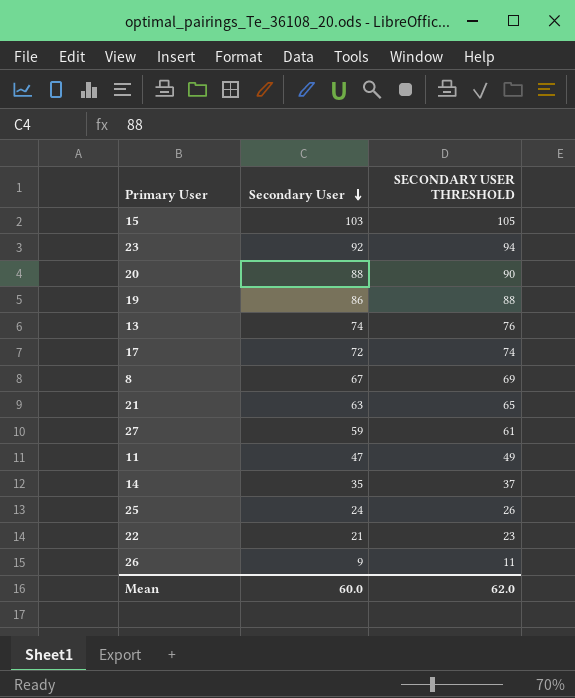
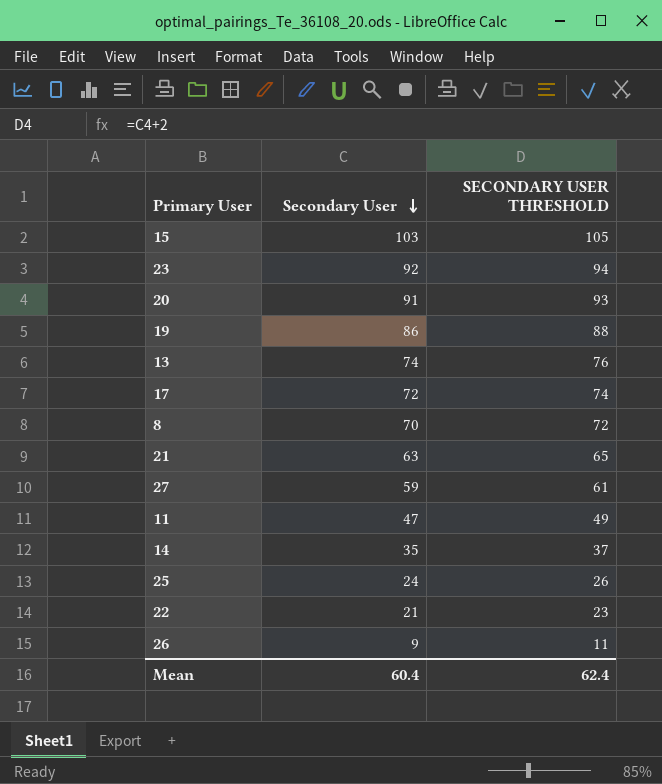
20 | Secondary User: 88 -> 91
20 | SECONDARY USER THRESHOLD: 90 -> 93
8 | Secondary User: 67 -> 70
8 | SECONDARY USER THRESHOLD: 69 -> 72
Mean | Secondary User: 60.0 -> 60.4
Mean | SECONDARY USER THRESHOLD: 62.0 -> 62.4

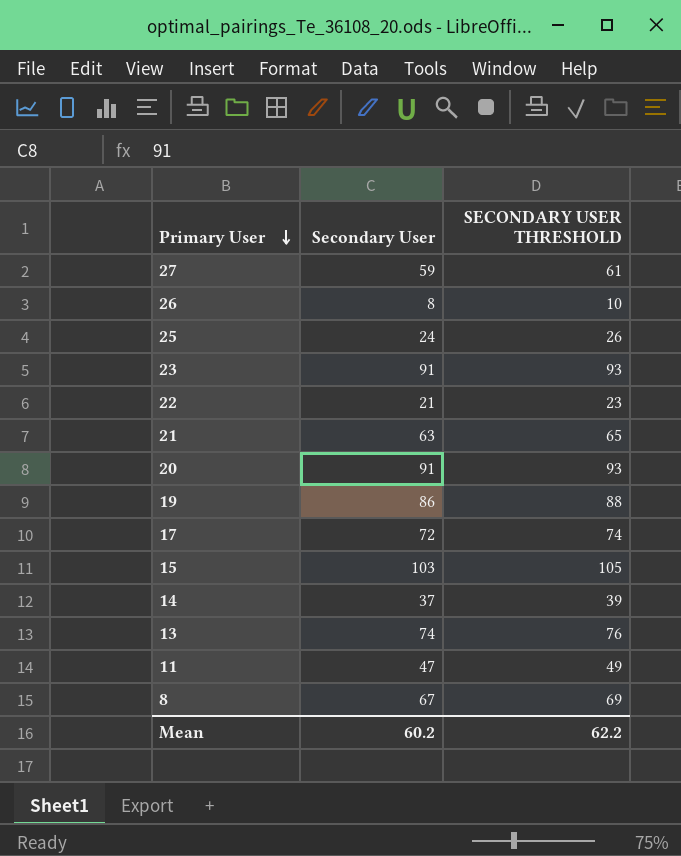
row order: Secondary User descending -> Primary User descending
26 | Secondary User: 9 -> 8
26 | SECONDARY USER THRESHOLD: 11 -> 10
23 | Secondary User: 92 -> 91
23 | SECONDARY USER THRESHOLD: 94 -> 93
14 | Secondary User: 35 -> 37
14 | SECONDARY USER THRESHOLD: 37 -> 39
8 | Secondary User: 70 -> 67
8 | SECONDARY USER THRESHOLD: 72 -> 69
Mean | Secondary User: 60.4 -> 60.2
Mean | SECONDARY USER THRESHOLD: 62.4 -> 62.2

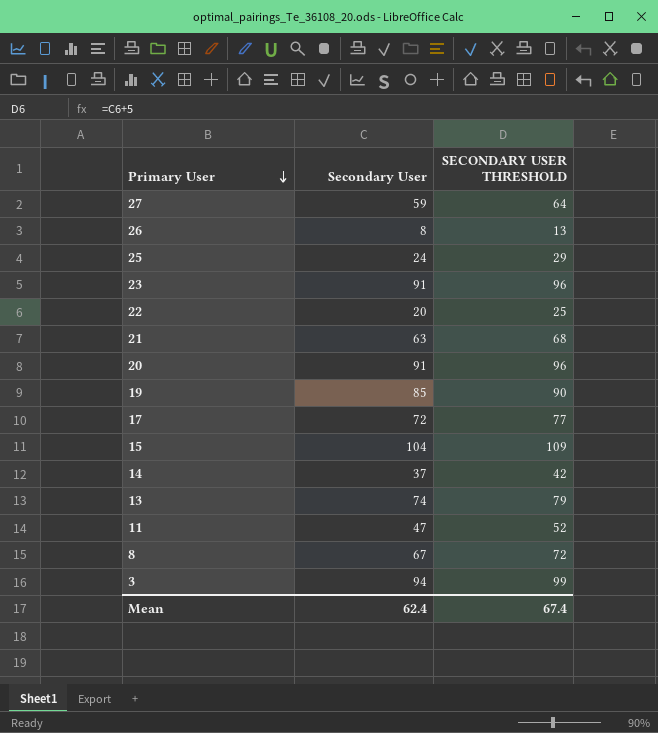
column SECONDARY USER THRESHOLD | formula: [Secondary User] + 2 -> [Secondary User] + 5
22 | Secondary User: 21 -> 20
19 | Secondary User: 86 -> 85
15 | Secondary User: 103 -> 104
row 3: none -> 94 | 99
Mean | Secondary User: 60.2 -> 62.4
Mean | SECONDARY USER THRESHOLD: 62.2 -> 67.4

